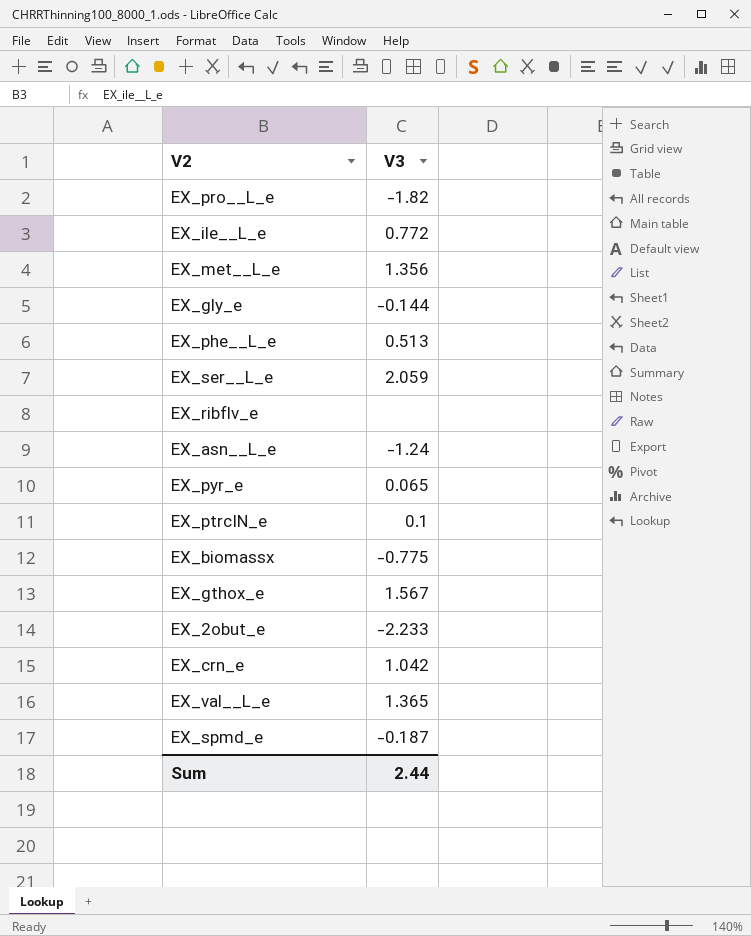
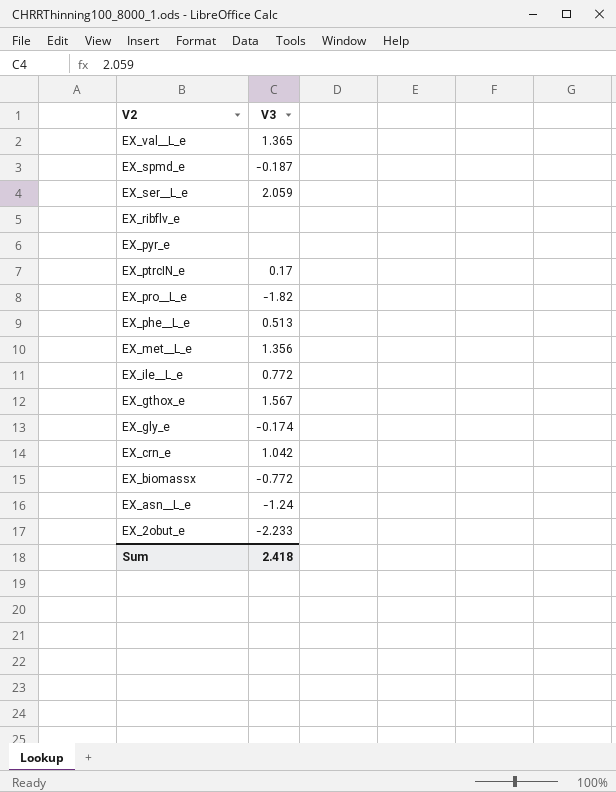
row order: none -> V2 descending
EX_pyr_e | V3: 0.065 -> none
EX_ptrcIN_e | V3: 0.1 -> 0.17
EX_gly_e | V3: -0.144 -> -0.174
EX_biomassx | V3: -0.775 -> -0.772
Sum | V3: 2.44 -> 2.418

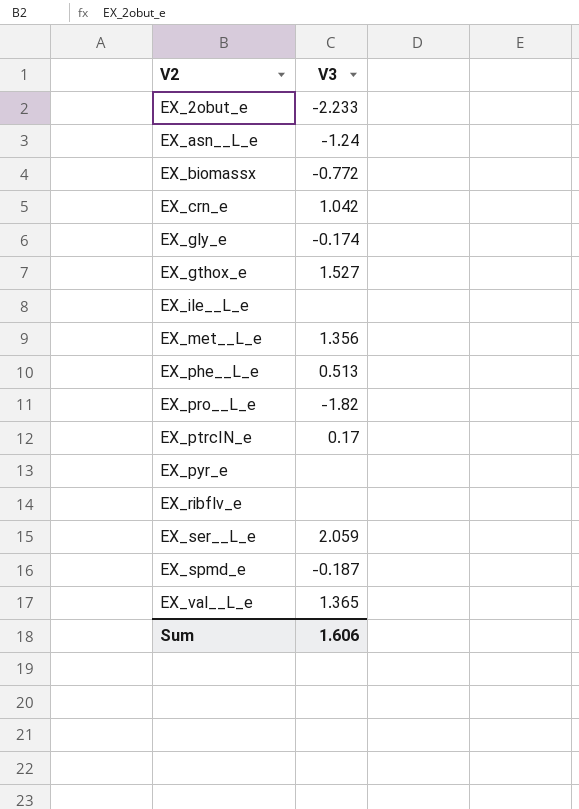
row order: V2 descending -> V2 ascending
EX_gthox_e | V3: 1.567 -> 1.527
EX_ile__L_e | V3: 0.772 -> none
Sum | V3: 2.418 -> 1.606

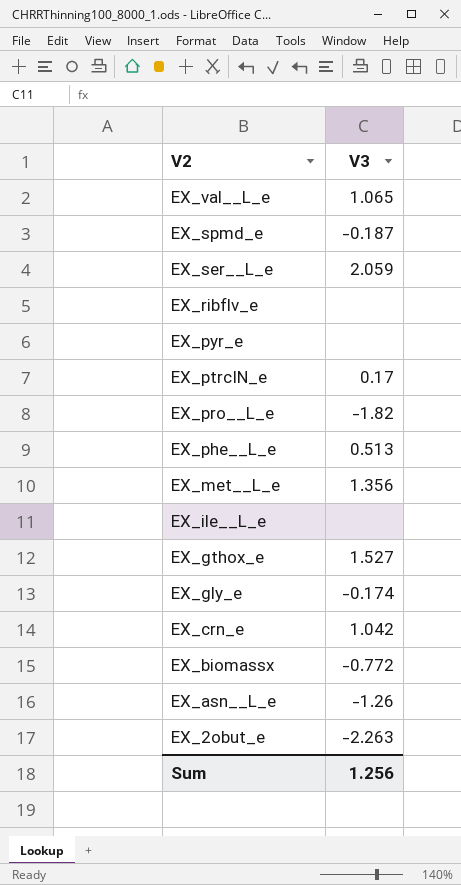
row order: V2 ascending -> V2 descending
EX_val__L_e | V3: 1.365 -> 1.065
EX_asn__L_e | V3: -1.24 -> -1.26
EX_2obut_e | V3: -2.233 -> -2.263
Sum | V3: 1.606 -> 1.256

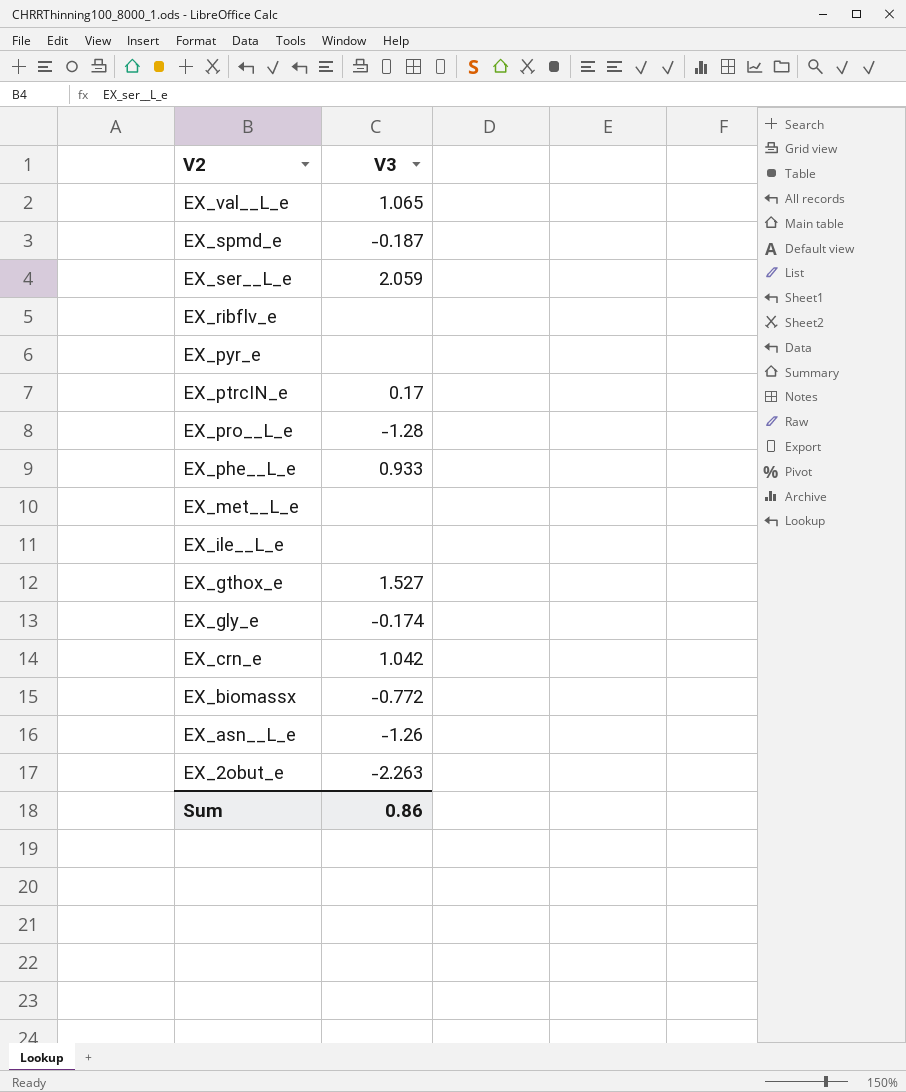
EX_pro__L_e | V3: -1.82 -> -1.28
EX_phe__L_e | V3: 0.513 -> 0.933
EX_met__L_e | V3: 1.356 -> none
Sum | V3: 1.256 -> 0.86

